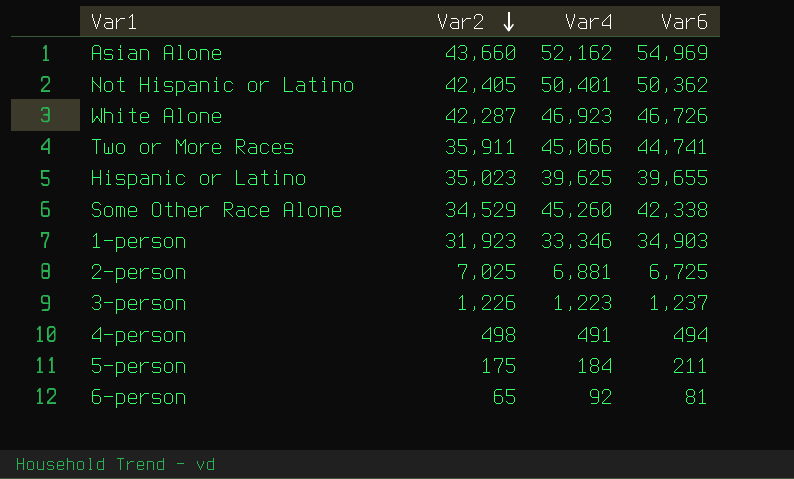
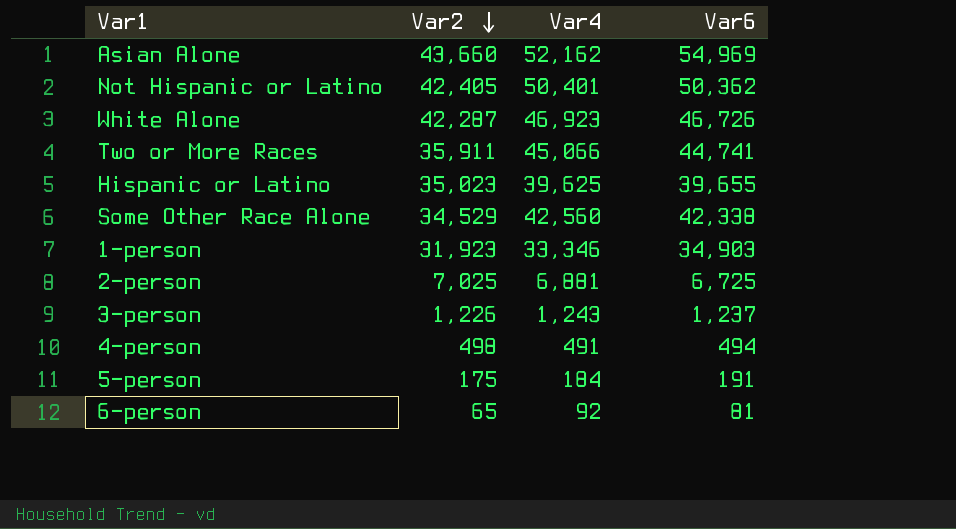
Some Other Race Alone | Var4: 45,260 -> 42,560
3-person | Var4: 1,223 -> 1,243
5-person | Var6: 211 -> 191

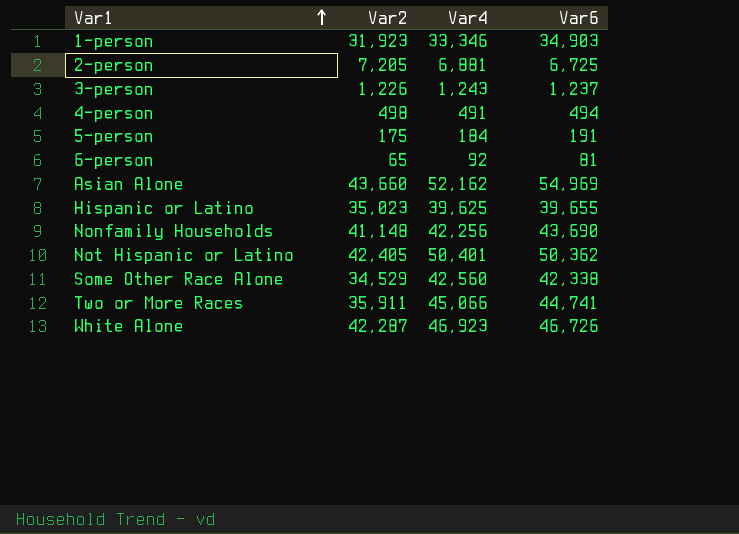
row order: Var2 descending -> Var1 ascending
2-person | Var2: 7,025 -> 7,205
row Nonfamily Households: none -> 41,148 | 42,256 | 43,690

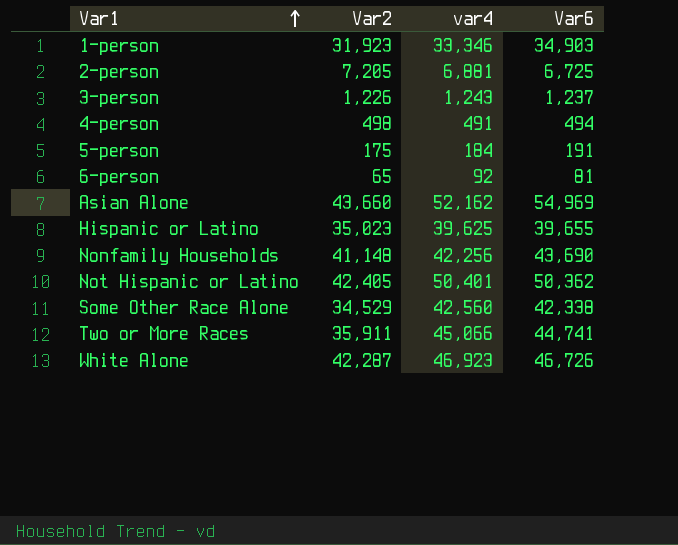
column name: Var4 -> var4

